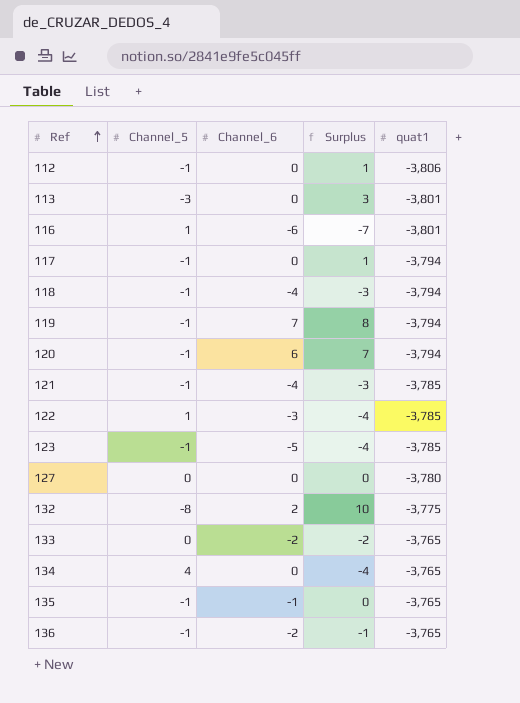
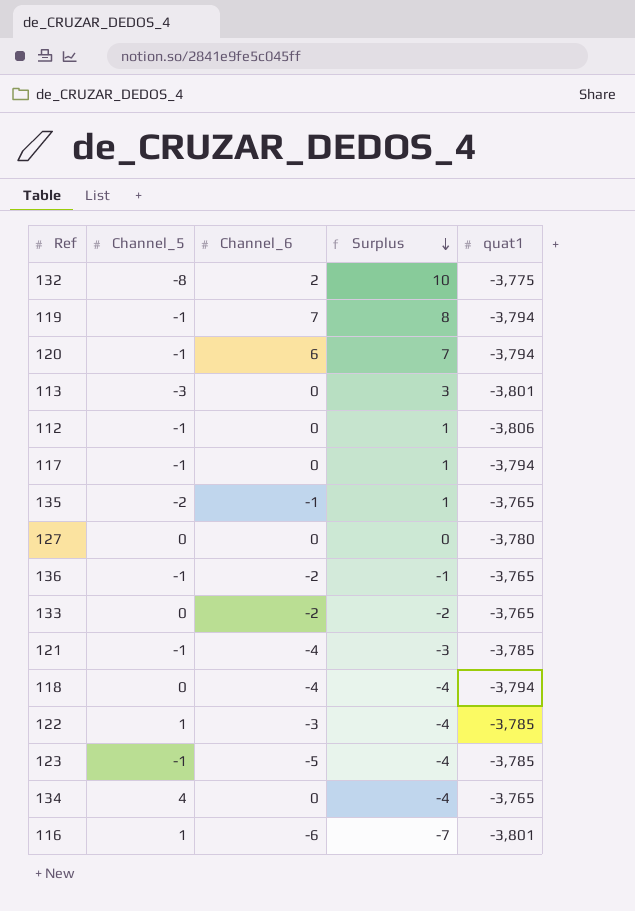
row order: Ref ascending -> Surplus descending
135 | Channel_5: -1 -> -2
135 | Surplus: 0 -> 1
118 | Channel_5: -1 -> 0
118 | Surplus: -3 -> -4

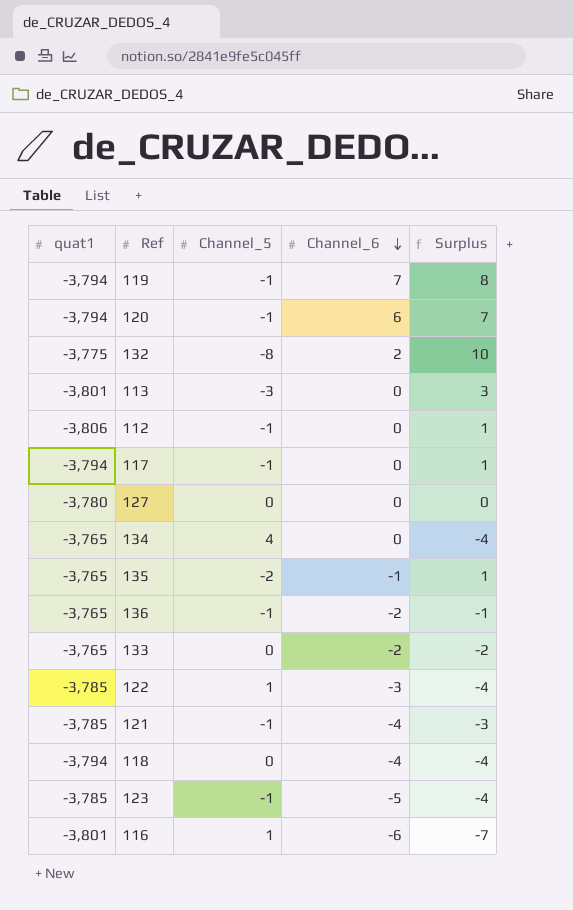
row order: Surplus descending -> Channel_6 descending
column quat1 | position: 5 -> 1

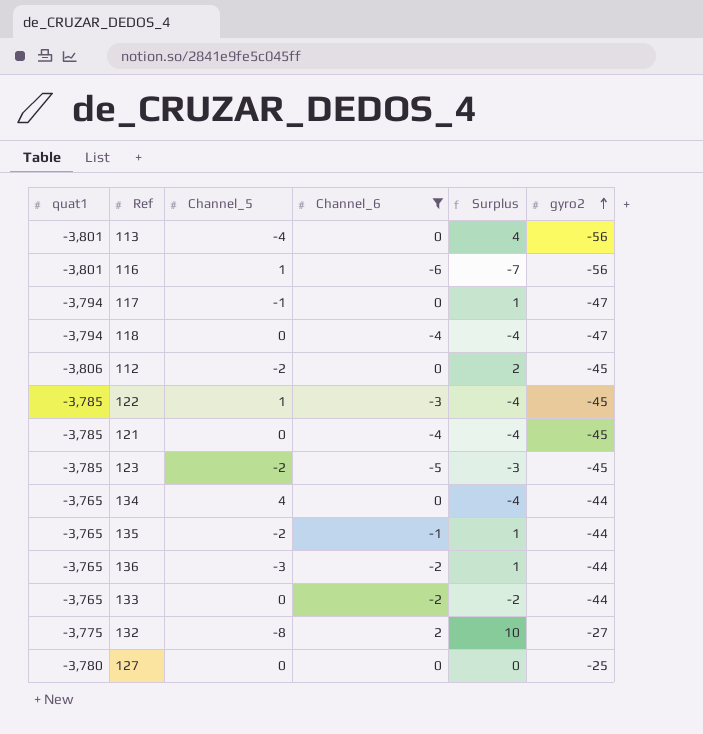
filter: none -> Channel_6 <= 2
row order: Channel_6 descending -> gyro2 ascending
column gyro2 | position: none -> 6
113 | Channel_5: -3 -> -4
113 | Surplus: 3 -> 4
112 | Channel_5: -1 -> -2
112 | Surplus: 1 -> 2
121 | Channel_5: -1 -> 0
121 | Surplus: -3 -> -4
123 | Channel_5: -1 -> -2
123 | Surplus: -4 -> -3
136 | Channel_5: -1 -> -3
136 | Surplus: -1 -> 1

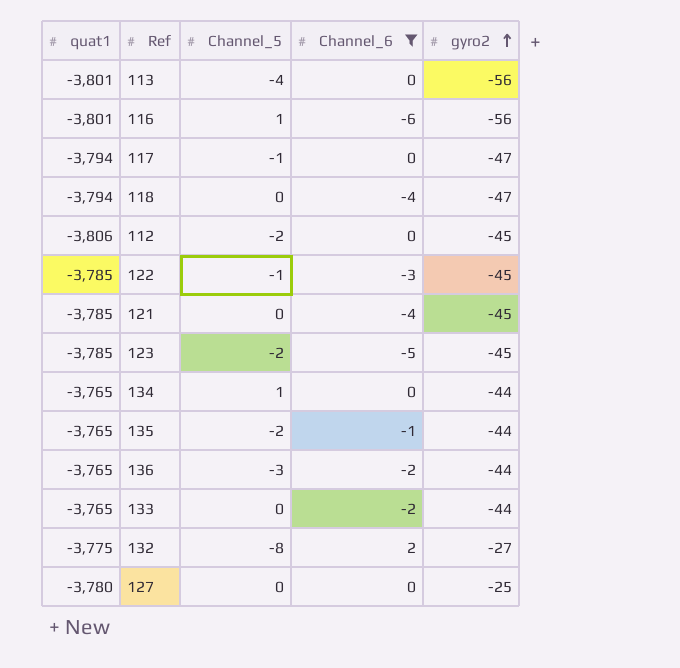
column Surplus | formula: [Channel_6] - [Channel_5] -> none
122 | Channel_5: 1 -> -1
134 | Channel_5: 4 -> 1

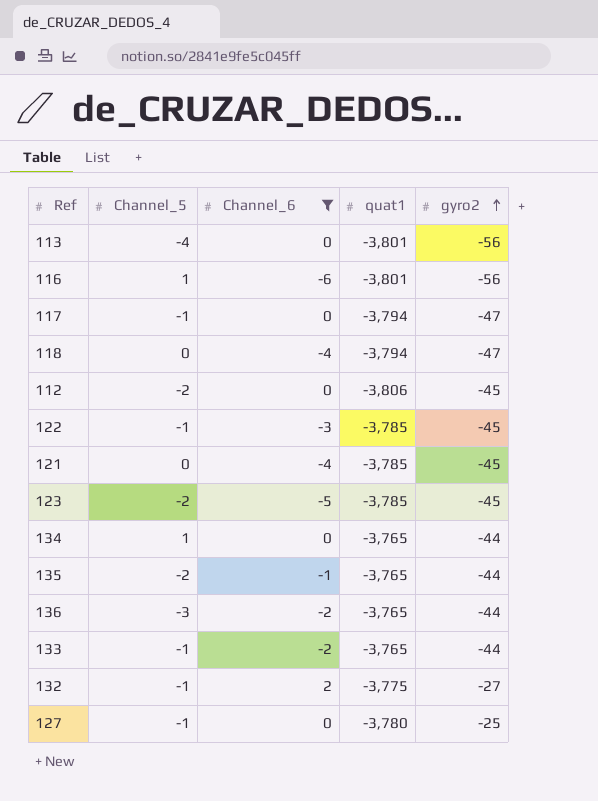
column quat1 | position: 1 -> 4
133 | Channel_5: 0 -> -1
132 | Channel_5: -8 -> -1
127 | Channel_5: 0 -> -1

